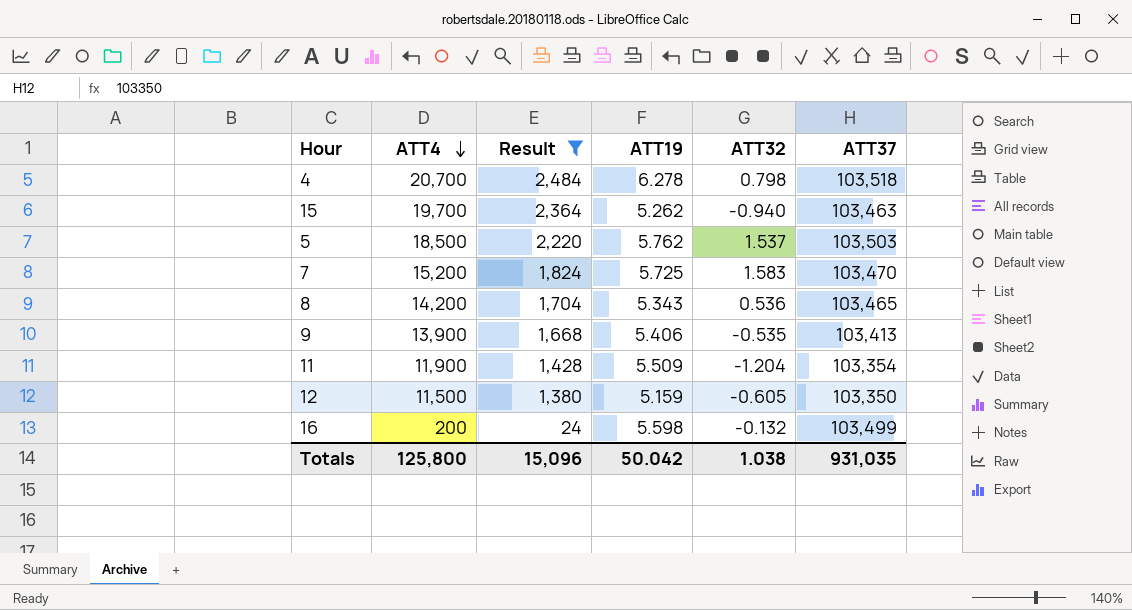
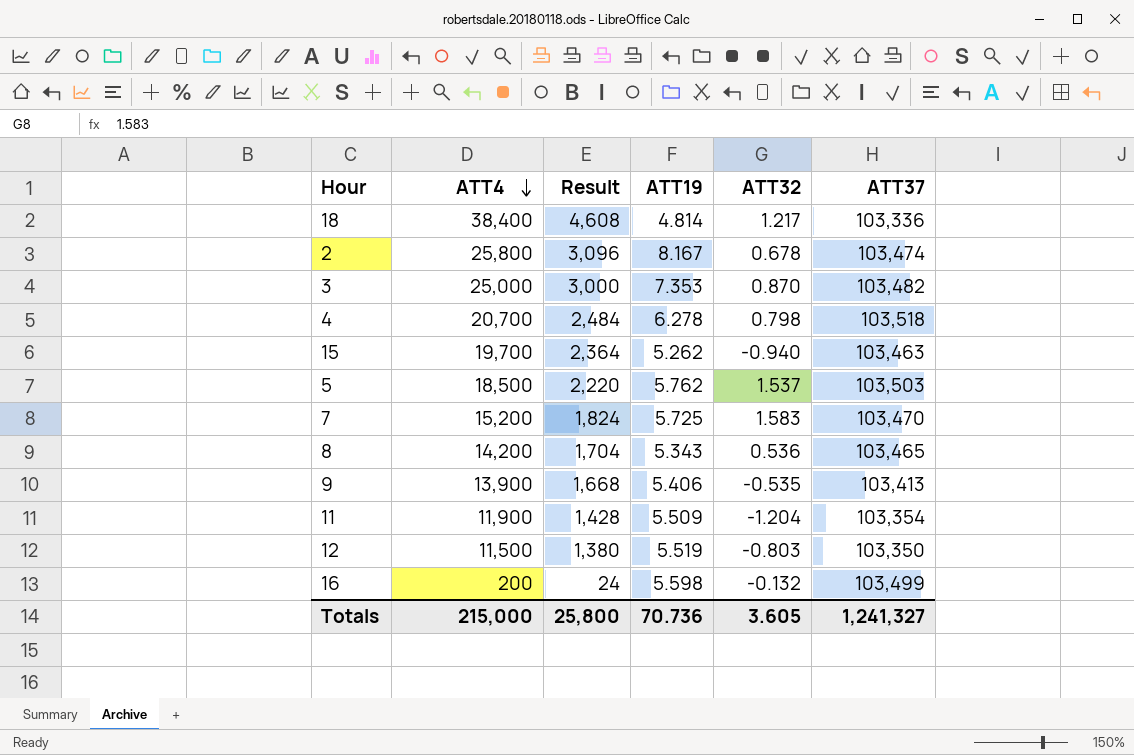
filter: Result <= 2,484 -> none
12 | ATT19: 5.159 -> 5.519
12 | ATT32: -0.605 -> -0.803
Totals | ATT4: 125,800 -> 215,000
Totals | Result: 15,096 -> 25,800
Totals | ATT19: 50.042 -> 70.736
Totals | ATT32: 1.038 -> 3.605
Totals | ATT37: 931,035 -> 1,241,327

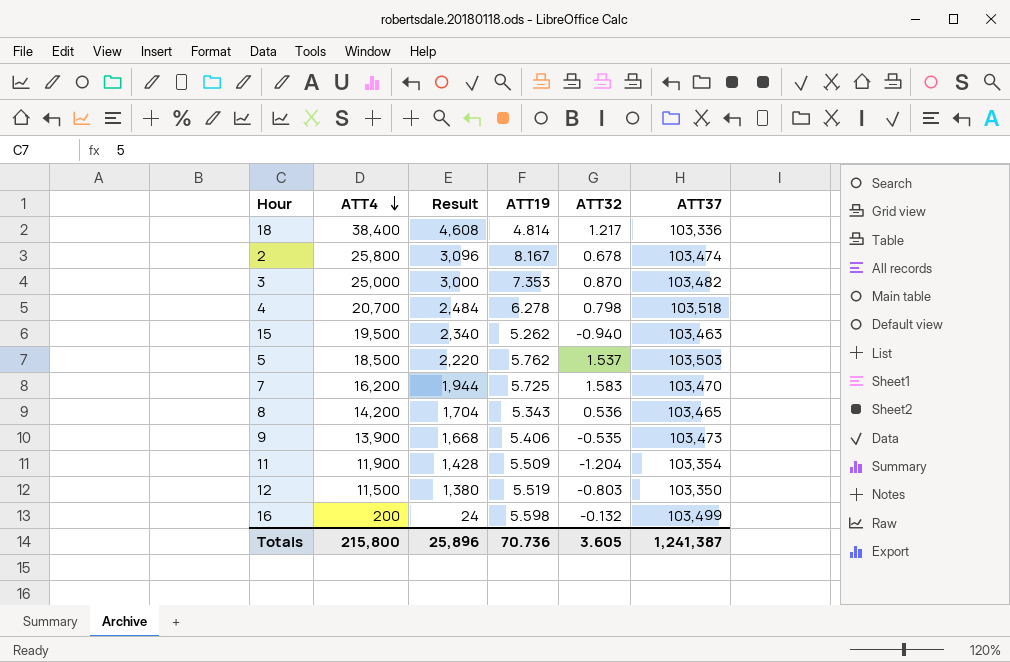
15 | ATT4: 19,700 -> 19,500
15 | Result: 2,364 -> 2,340
7 | ATT4: 15,200 -> 16,200
7 | Result: 1,824 -> 1,944
9 | ATT37: 103,413 -> 103,473
Totals | ATT4: 215,000 -> 215,800
Totals | Result: 25,800 -> 25,896
Totals | ATT37: 1,241,327 -> 1,241,387

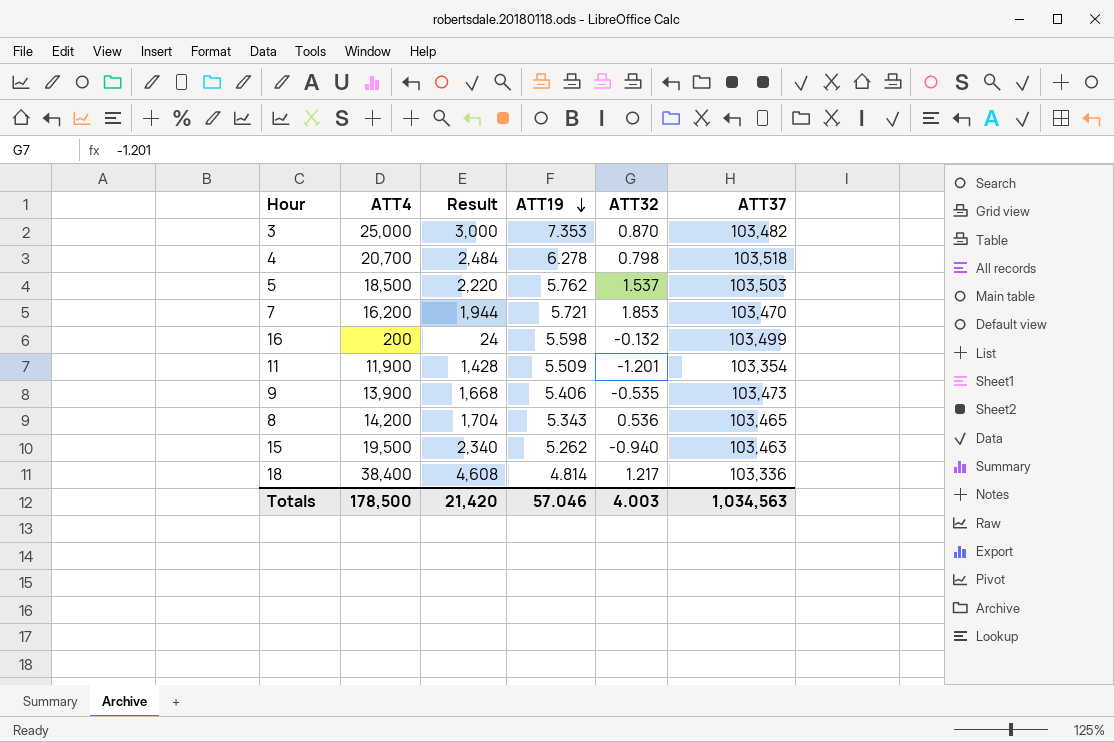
row order: ATT4 descending -> ATT19 descending
row 2: 25,800 | 3,096 | 8.167 | 0.678 | 103,474 -> none
row 12: 11,500 | 1,380 | 5.519 | -0.803 | 103,350 -> none
7 | ATT19: 5.725 -> 5.721
7 | ATT32: 1.583 -> 1.853
11 | ATT32: -1.204 -> -1.201
Totals | ATT4: 215,800 -> 178,500
Totals | Result: 25,896 -> 21,420
Totals | ATT19: 70.736 -> 57.046
Totals | ATT32: 3.605 -> 4.003
Totals | ATT37: 1,241,387 -> 1,034,563

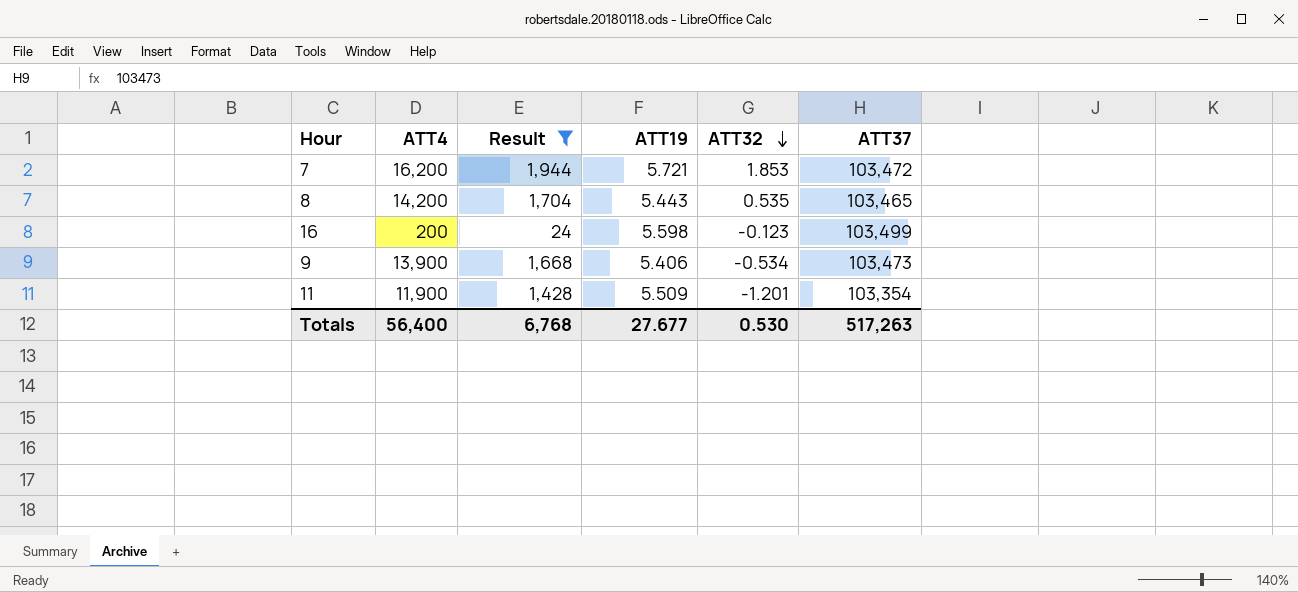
filter: none -> Result <= 1,944
row order: ATT19 descending -> ATT32 descending
7 | ATT37: 103,470 -> 103,472
8 | ATT19: 5.343 -> 5.443
8 | ATT32: 0.536 -> 0.535
16 | ATT32: -0.132 -> -0.123
9 | ATT32: -0.535 -> -0.534
Totals | ATT4: 178,500 -> 56,400
Totals | Result: 21,420 -> 6,768
Totals | ATT19: 57.046 -> 27.677
Totals | ATT32: 4.003 -> 0.530
Totals | ATT37: 1,034,563 -> 517,263

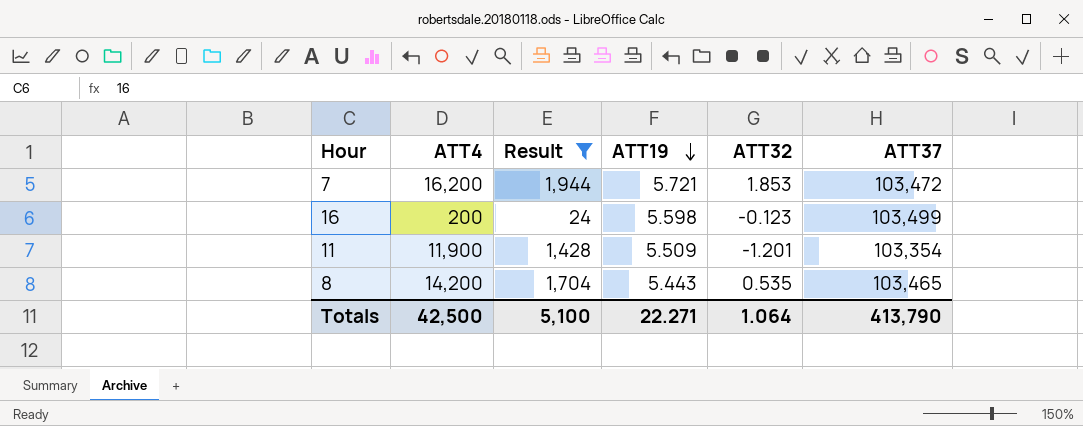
row order: ATT32 descending -> ATT19 descending
row 9: 13,900 | 1,668 | 5.406 | -0.534 | 103,473 -> none
Totals | ATT4: 56,400 -> 42,500
Totals | Result: 6,768 -> 5,100
Totals | ATT19: 27.677 -> 22.271
Totals | ATT32: 0.530 -> 1.064
Totals | ATT37: 517,263 -> 413,790

